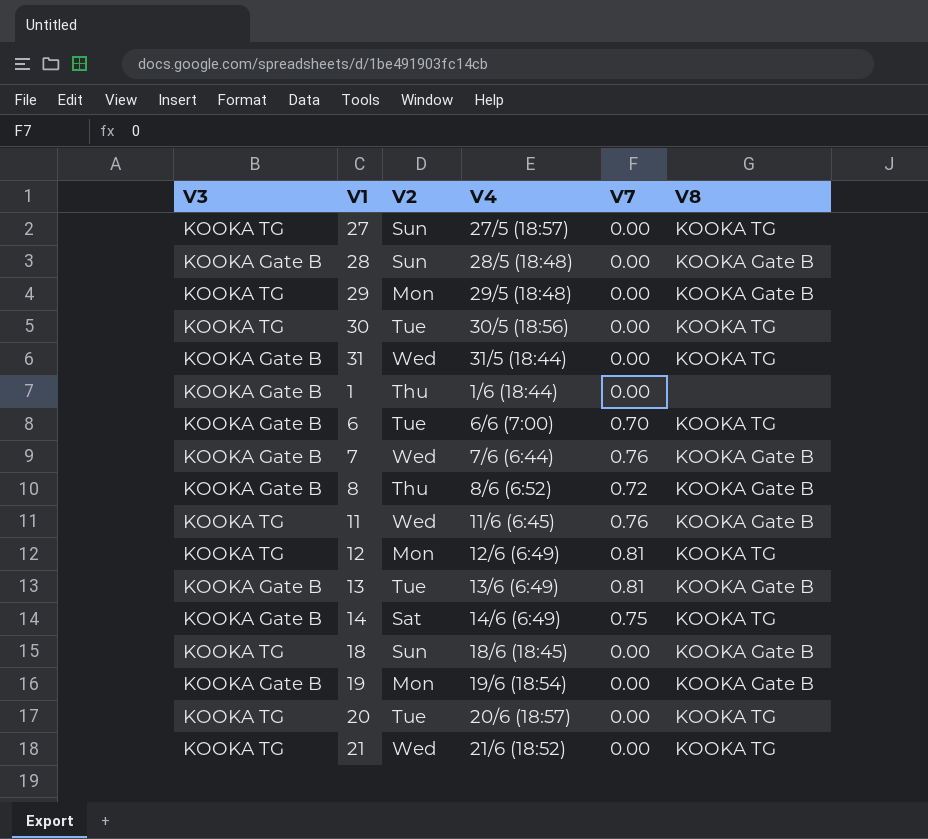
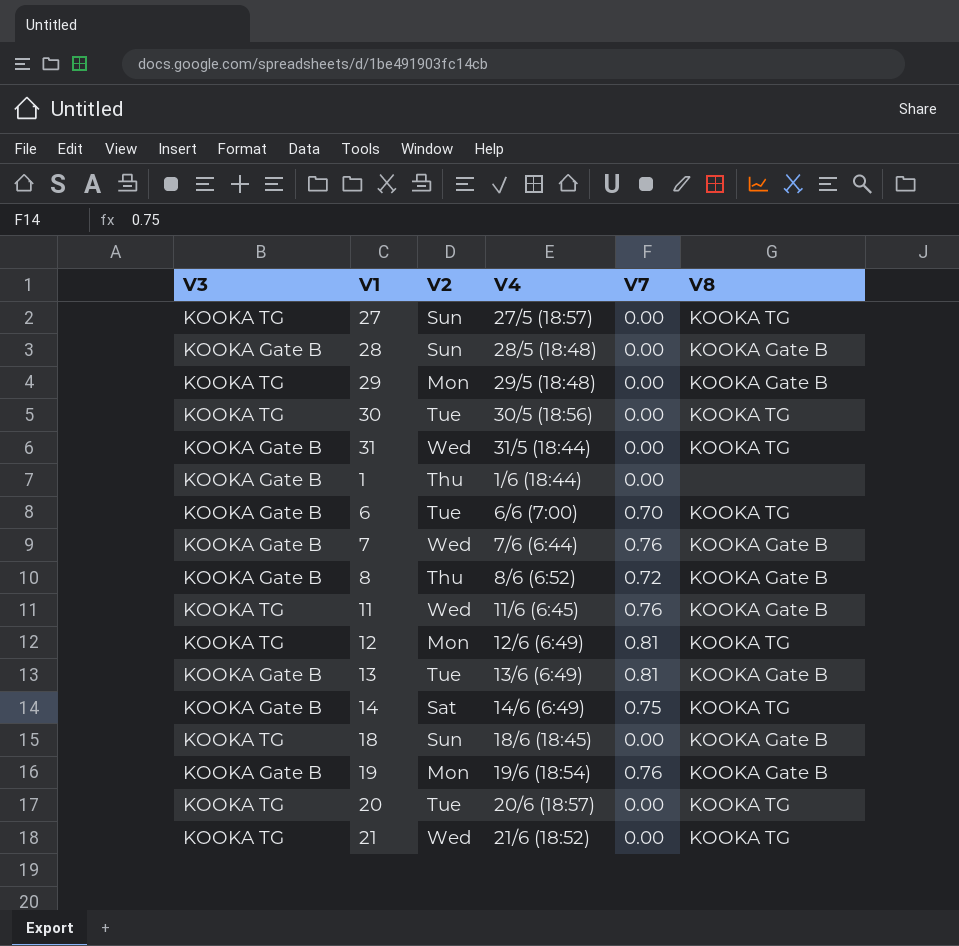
19 | V7: 0.00 -> 0.76

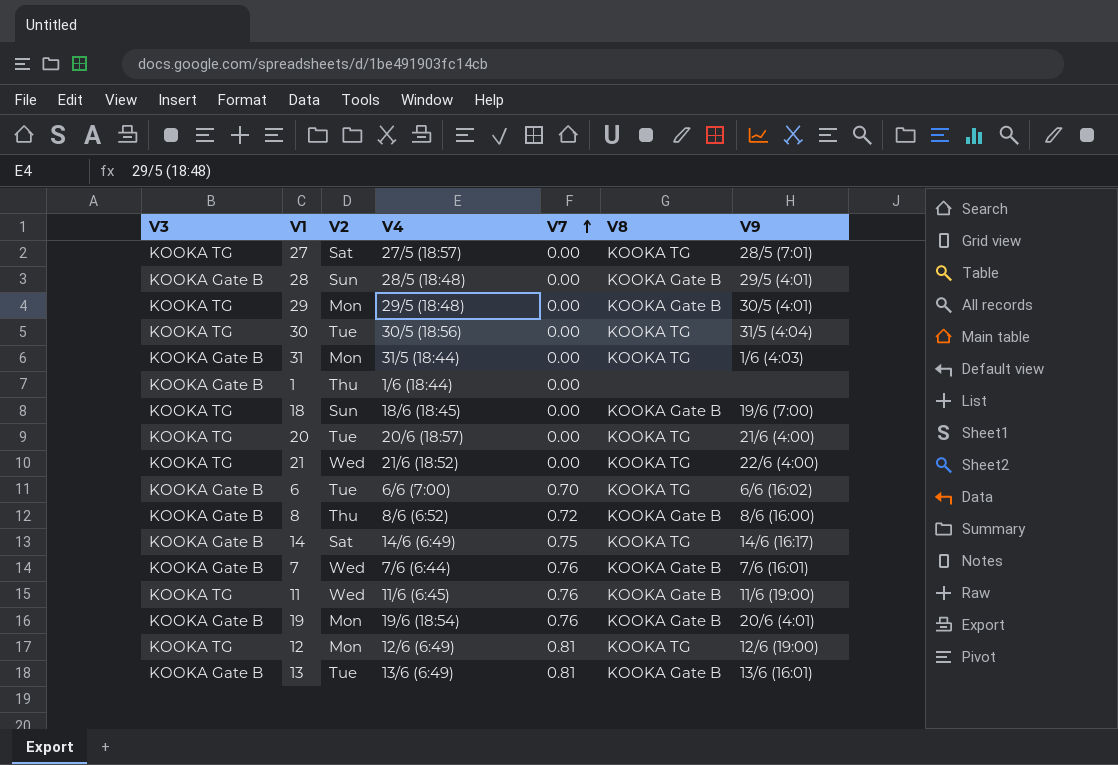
row order: none -> V7 ascending
column V9 | position: none -> 7
27 | V2: Sun -> Sat
31 | V2: Wed -> Mon

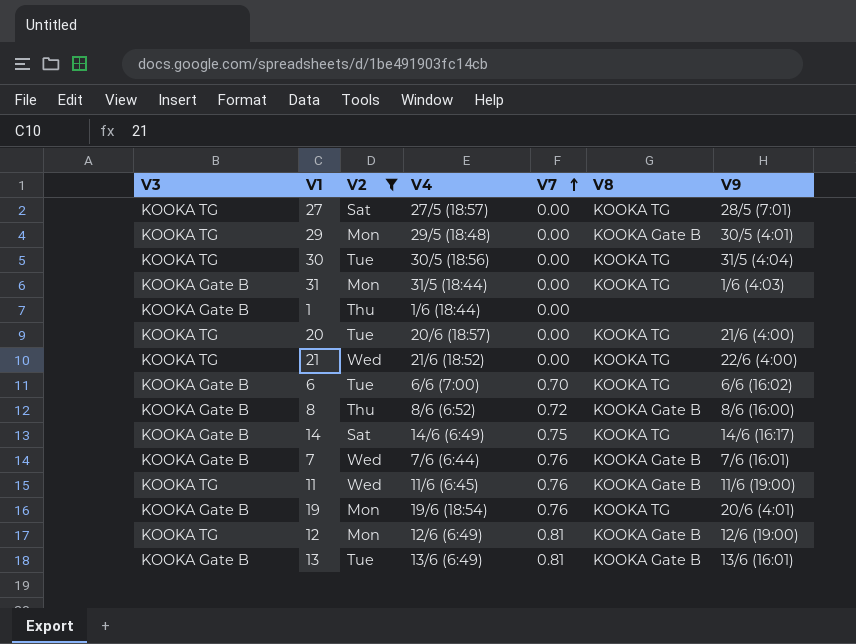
filter: none -> V2 != Sun
19 | V8: KOOKA Gate B -> KOOKA TG
12 | V8: KOOKA TG -> KOOKA Gate B

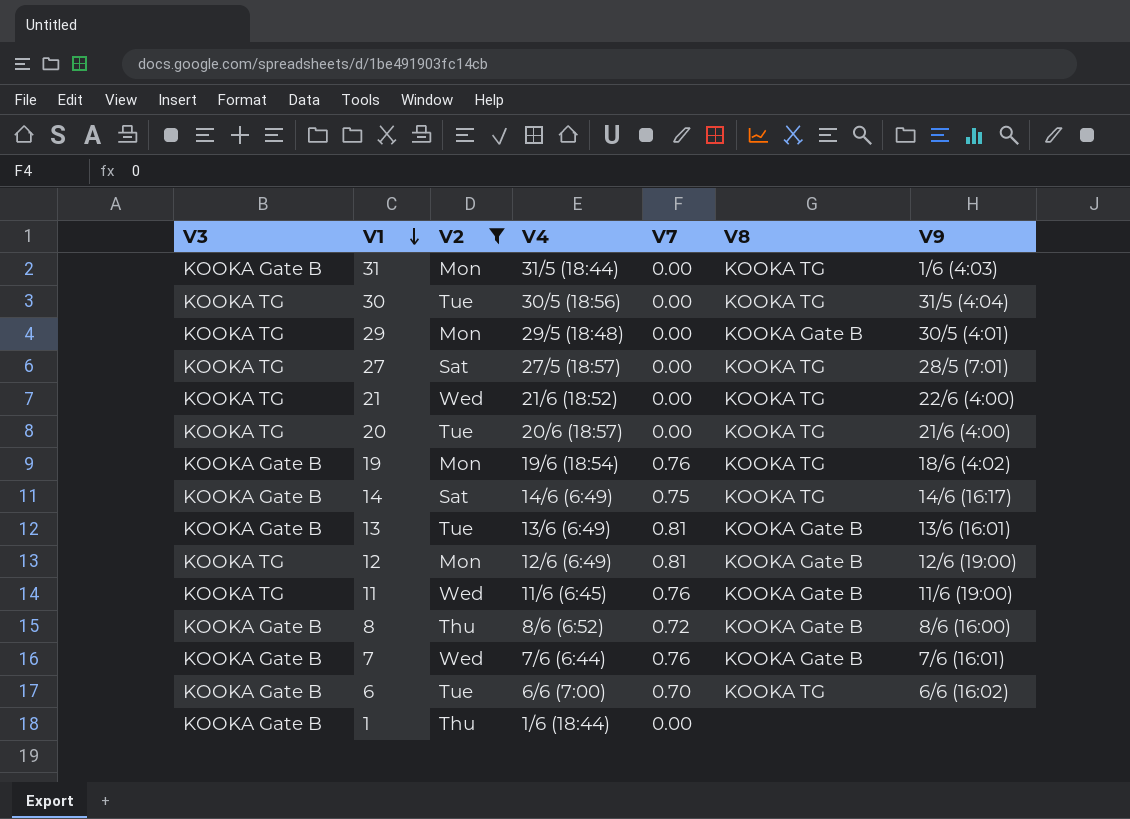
row order: V7 ascending -> V1 descending
19 | V9: 20/6 (4:01) -> 18/6 (4:02)

